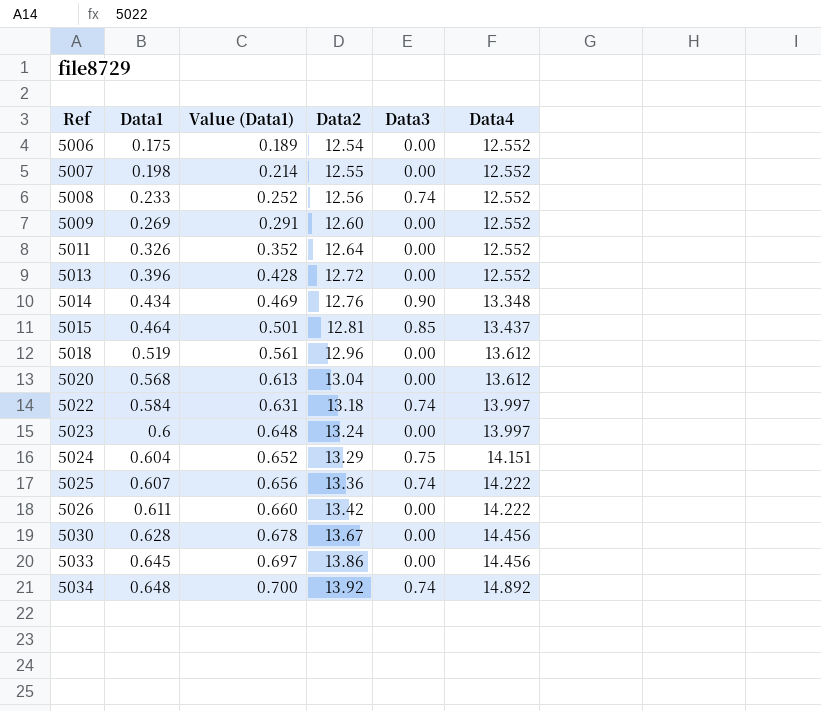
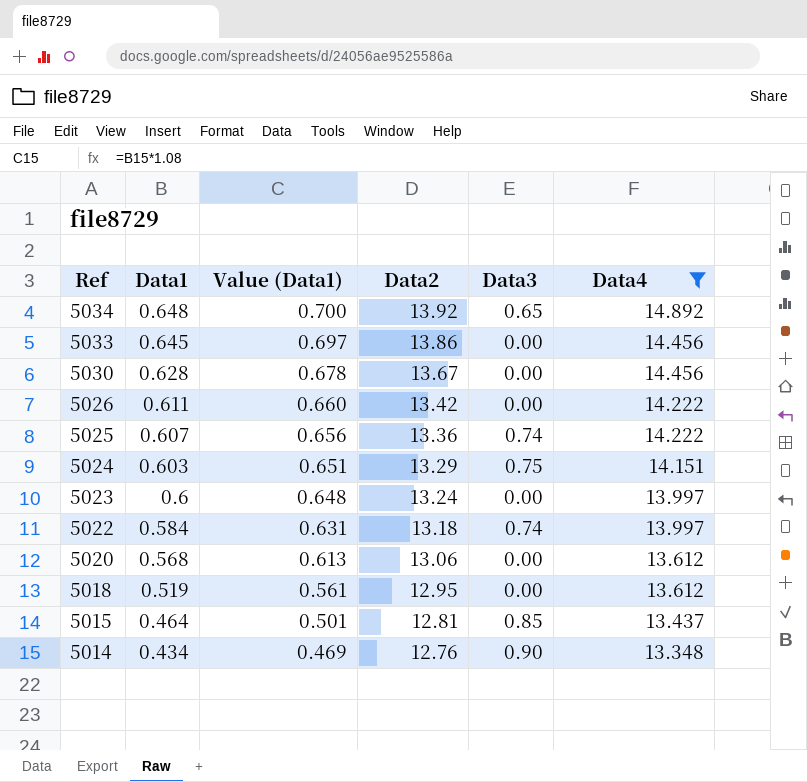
filter: none -> Data4 != 12.552
row order: Ref ascending -> Ref descending
5034 | Data3: 0.74 -> 0.65
5024 | Data1: 0.604 -> 0.603
5024 | Value (Data1): 0.652 -> 0.651
5020 | Data2: 13.04 -> 13.06
5018 | Data2: 12.96 -> 12.95

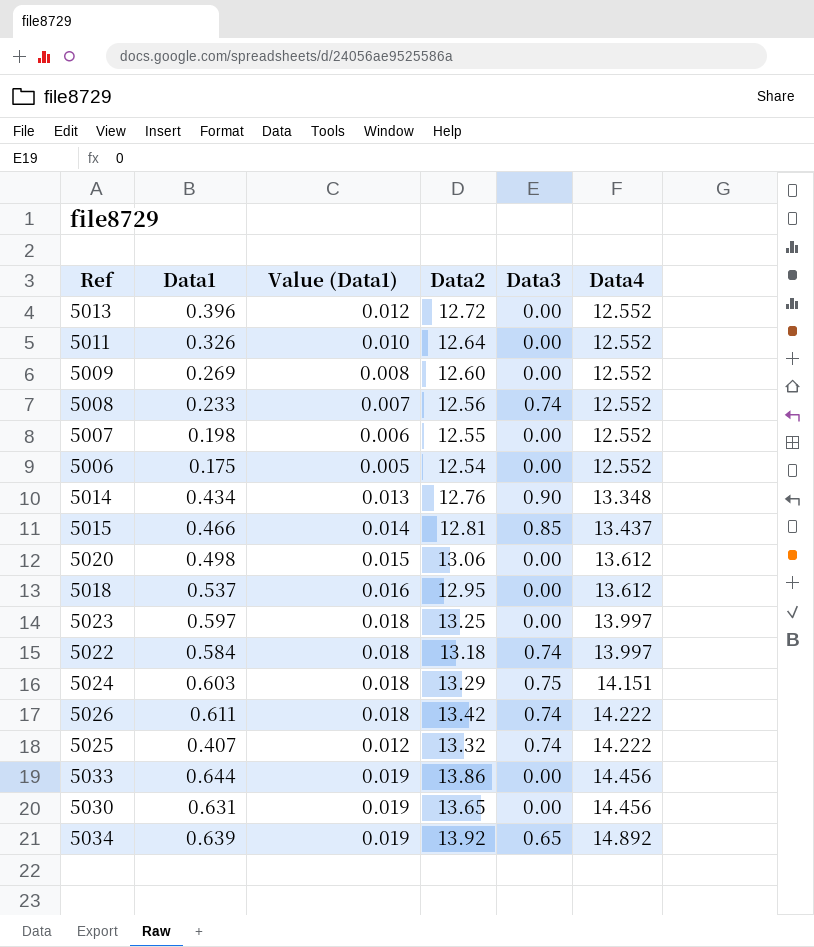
filter: Data4 != 12.552 -> none
row order: Ref descending -> Data4 ascending
column Value (Data1) | formula: [Data1] * 1.08 -> [Data1] * 0.03
5015 | Data1: 0.464 -> 0.466
5020 | Data1: 0.568 -> 0.498
5018 | Data1: 0.519 -> 0.537
5023 | Data1: 0.6 -> 0.597
5023 | Data2: 13.24 -> 13.25
5026 | Data3: 0.00 -> 0.74
5025 | Data1: 0.607 -> 0.407
5025 | Data2: 13.36 -> 13.32
5033 | Data1: 0.645 -> 0.644
5030 | Data1: 0.628 -> 0.631
5030 | Data2: 13.67 -> 13.65
5034 | Data1: 0.648 -> 0.639

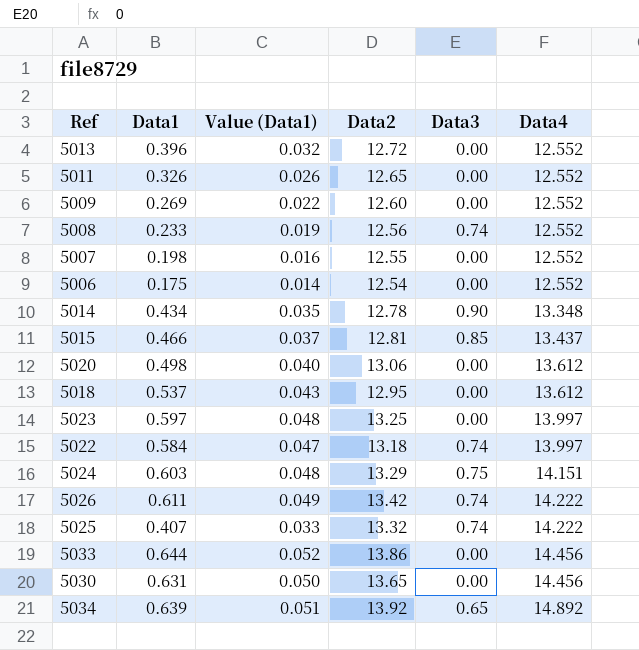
column Value (Data1) | formula: [Data1] * 0.03 -> [Data1] * 0.08
5011 | Data2: 12.64 -> 12.65
5014 | Data2: 12.76 -> 12.78

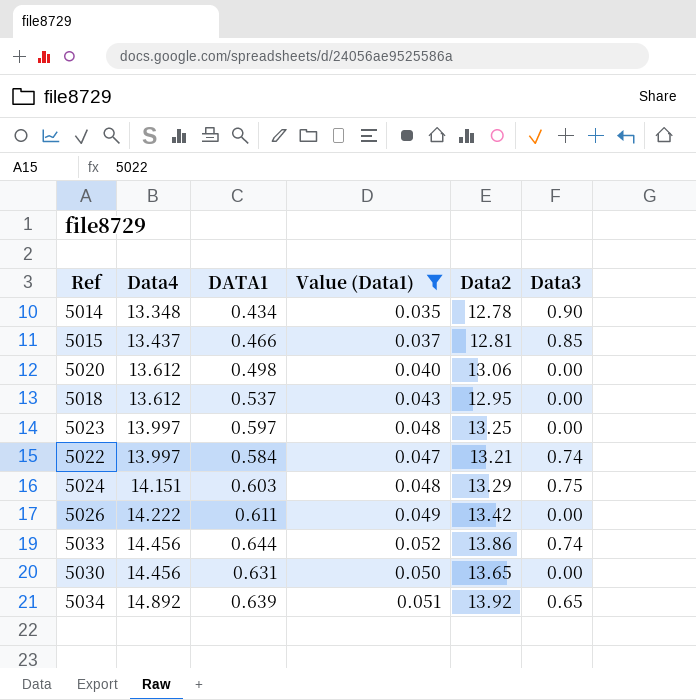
filter: none -> Value (Data1) >= 0.035
column Data4 | position: 6 -> 2
column name: Data1 -> DATA1
5022 | Data2: 13.18 -> 13.21
5026 | Data3: 0.74 -> 0.00
5033 | Data3: 0.00 -> 0.74

